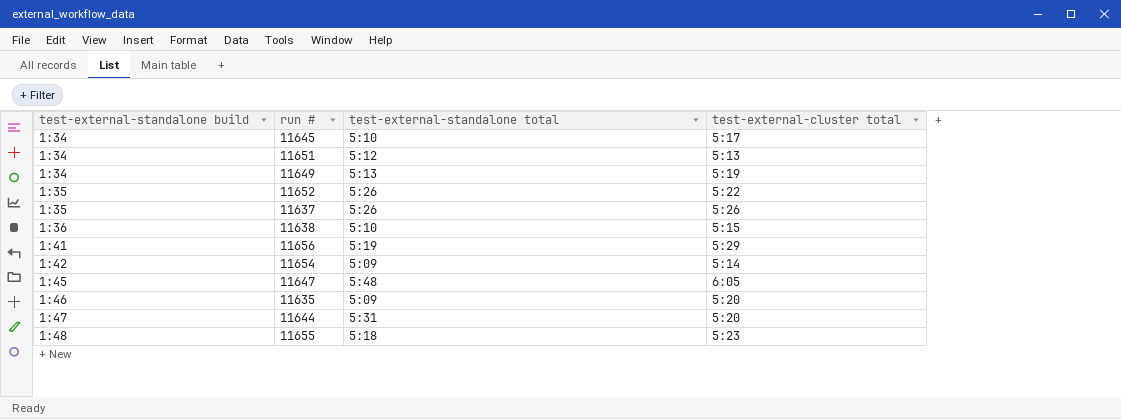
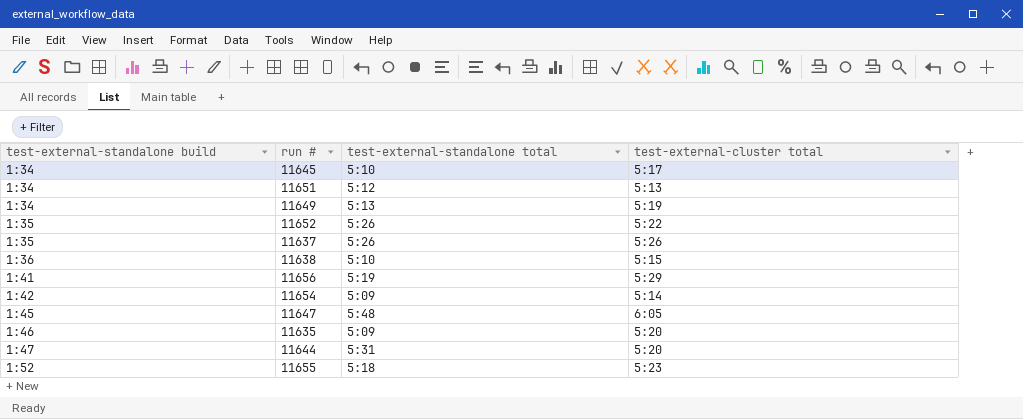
11655 | test-external-standalone build: 1:48 -> 1:52

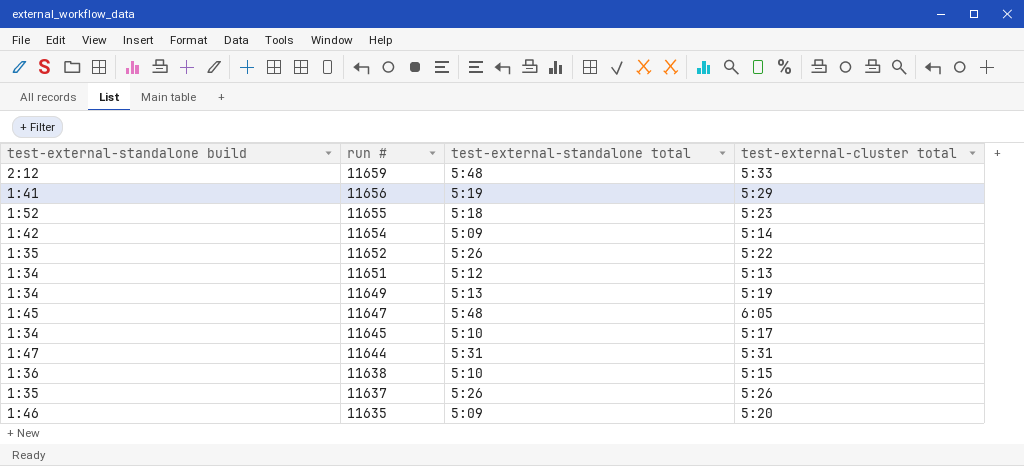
row order: test-external-standalone build ascending -> run # descending
row 11659: none -> 2:12 | 5:48 | 5:33
11644 | test-external-cluster total: 5:20 -> 5:31

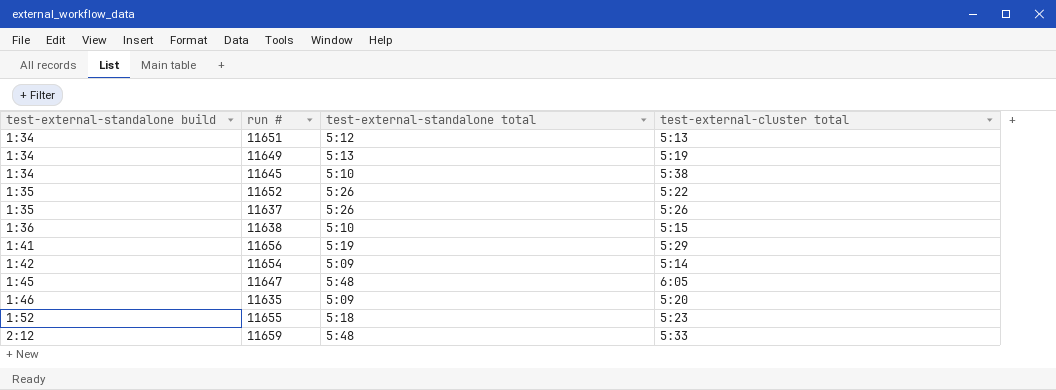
row order: run # descending -> test-external-standalone build ascending
row 11644: 1:47 | 5:31 | 5:31 -> none
11645 | test-external-cluster total: 5:17 -> 5:38

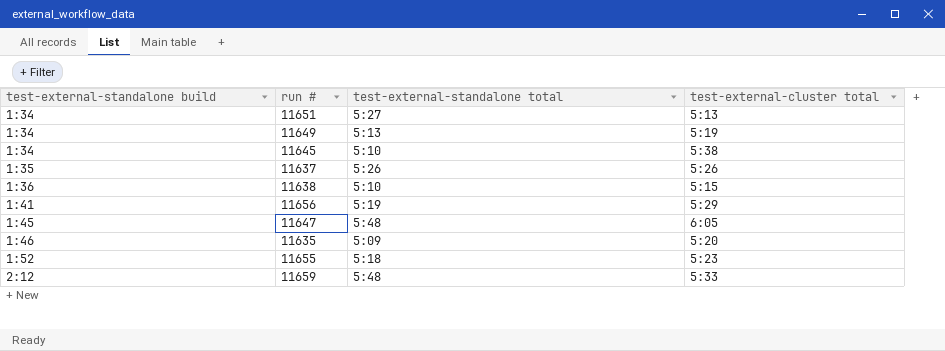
row 11652: 1:35 | 5:26 | 5:22 -> none
row 11654: 1:42 | 5:09 | 5:14 -> none
11651 | test-external-standalone total: 5:12 -> 5:27

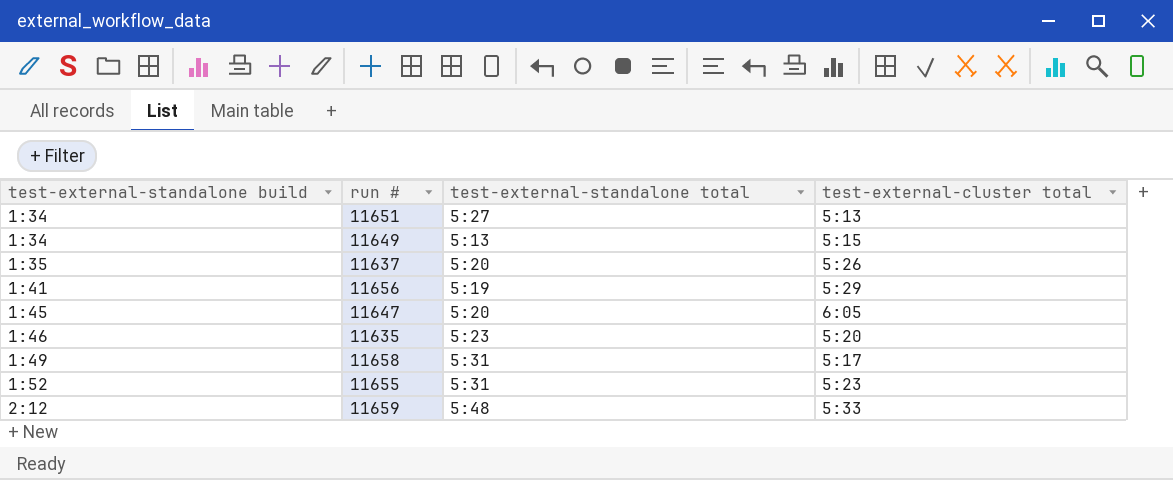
row 11645: 1:34 | 5:10 | 5:38 -> none
row 11638: 1:36 | 5:10 | 5:15 -> none
11649 | test-external-cluster total: 5:19 -> 5:15
11637 | test-external-standalone total: 5:26 -> 5:20
11647 | test-external-standalone total: 5:48 -> 5:20
11635 | test-external-standalone total: 5:09 -> 5:23
row 11658: none -> 1:49 | 5:31 | 5:17
11655 | test-external-standalone total: 5:18 -> 5:31

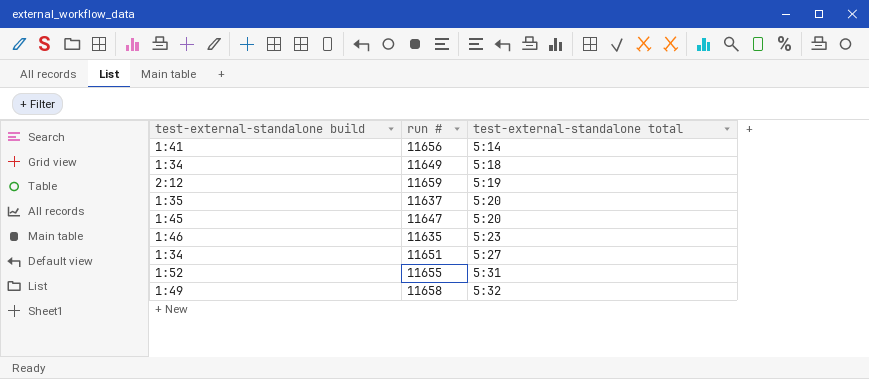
row order: test-external-standalone build ascending -> test-external-standalone total ascending
column test-external-cluster total | position: 4 -> none
11656 | test-external-standalone total: 5:19 -> 5:14
11649 | test-external-standalone total: 5:13 -> 5:18
11659 | test-external-standalone total: 5:48 -> 5:19
11658 | test-external-standalone total: 5:31 -> 5:32

